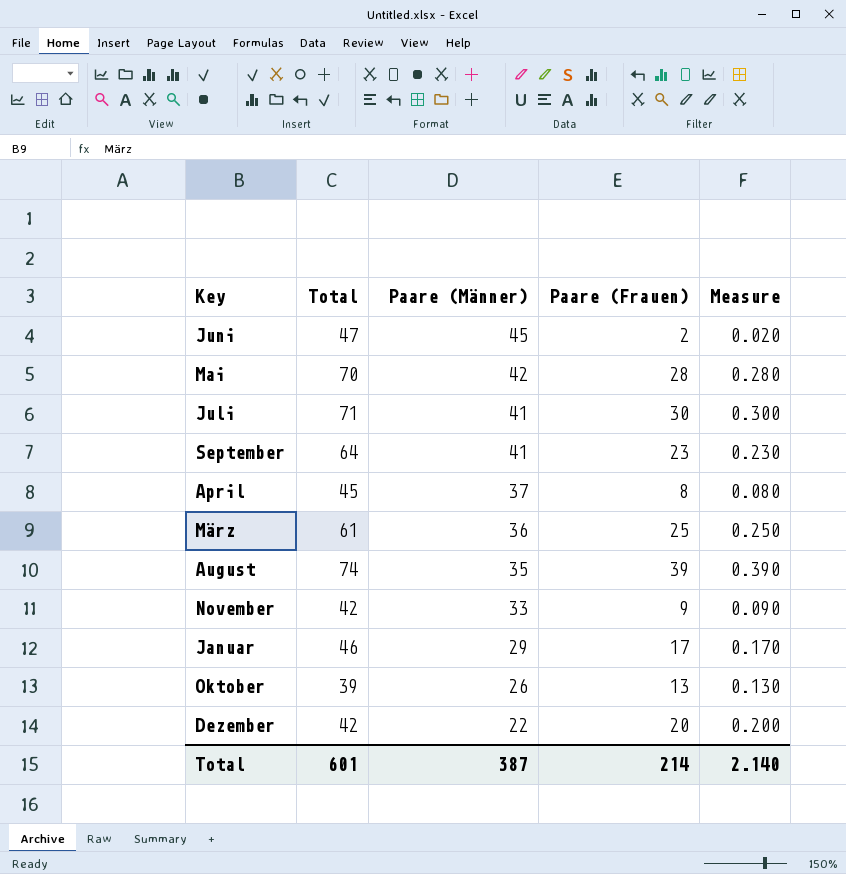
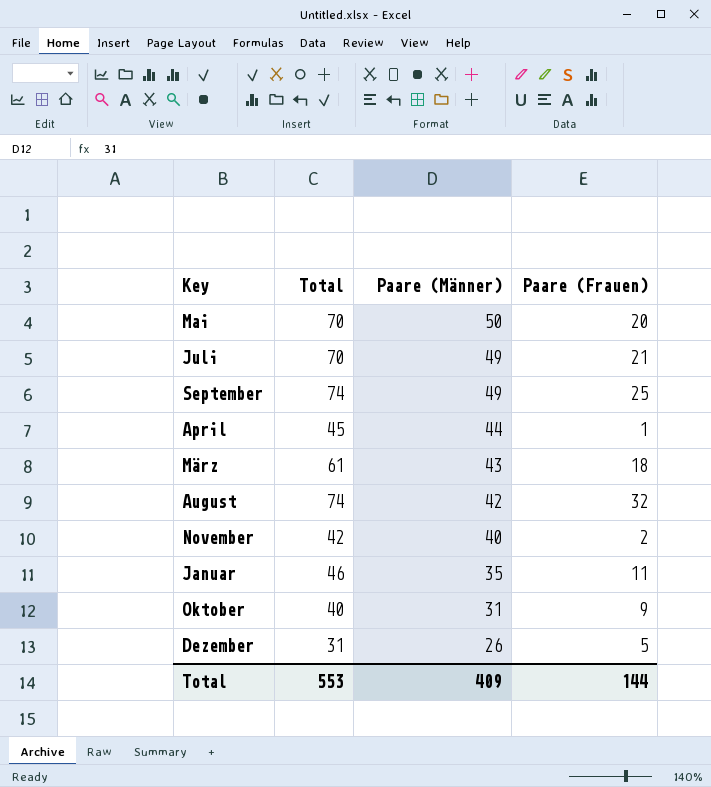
column Measure | formula: [Paare (Frauen)] * 0.01 -> none
row Juni: 47 | 45 | 2 | 0.020 -> none
Mai | Paare (Männer): 42 -> 50
Mai | Paare (Frauen): 28 -> 20
Juli | Total: 71 -> 70
Juli | Paare (Männer): 41 -> 49
Juli | Paare (Frauen): 30 -> 21
September | Total: 64 -> 74
September | Paare (Männer): 41 -> 49
September | Paare (Frauen): 23 -> 25
April | Paare (Männer): 37 -> 44
April | Paare (Frauen): 8 -> 1
März | Paare (Männer): 36 -> 43
März | Paare (Frauen): 25 -> 18
August | Paare (Männer): 35 -> 42
August | Paare (Frauen): 39 -> 32
November | Paare (Männer): 33 -> 40
November | Paare (Frauen): 9 -> 2
Januar | Paare (Männer): 29 -> 35
Januar | Paare (Frauen): 17 -> 11
Oktober | Total: 39 -> 40
Oktober | Paare (Männer): 26 -> 31
Oktober | Paare (Frauen): 13 -> 9
Dezember | Total: 42 -> 31
Dezember | Paare (Männer): 22 -> 26
Dezember | Paare (Frauen): 20 -> 5
Total | Total: 601 -> 553
Total | Paare (Männer): 387 -> 409
Total | Paare (Frauen): 214 -> 144

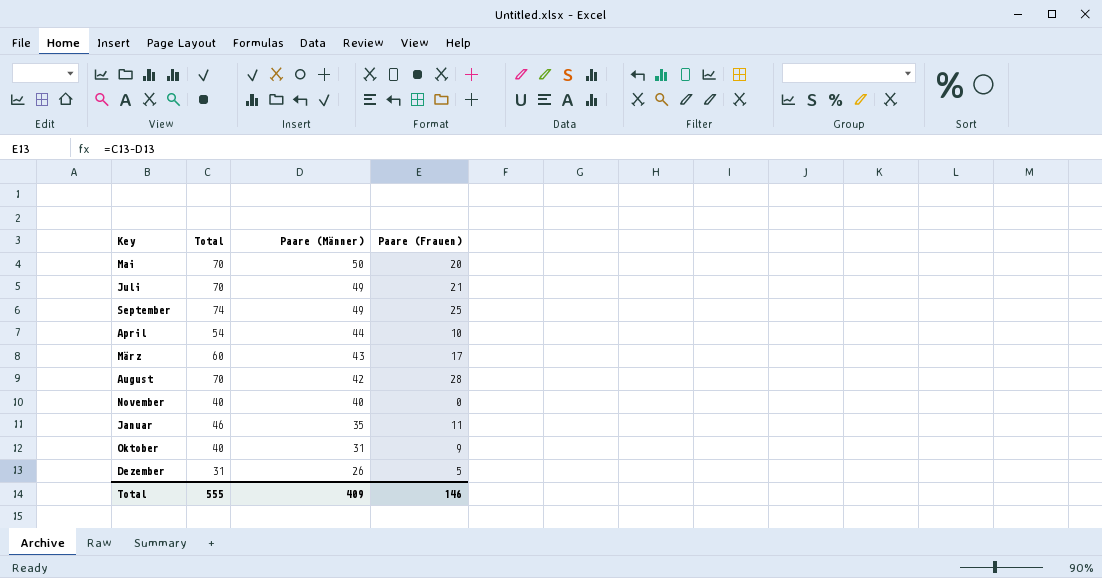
April | Total: 45 -> 54
April | Paare (Frauen): 1 -> 10
März | Total: 61 -> 60
März | Paare (Frauen): 18 -> 17
August | Total: 74 -> 70
August | Paare (Frauen): 32 -> 28
November | Total: 42 -> 40
November | Paare (Frauen): 2 -> 0
Total | Total: 553 -> 555
Total | Paare (Frauen): 144 -> 146

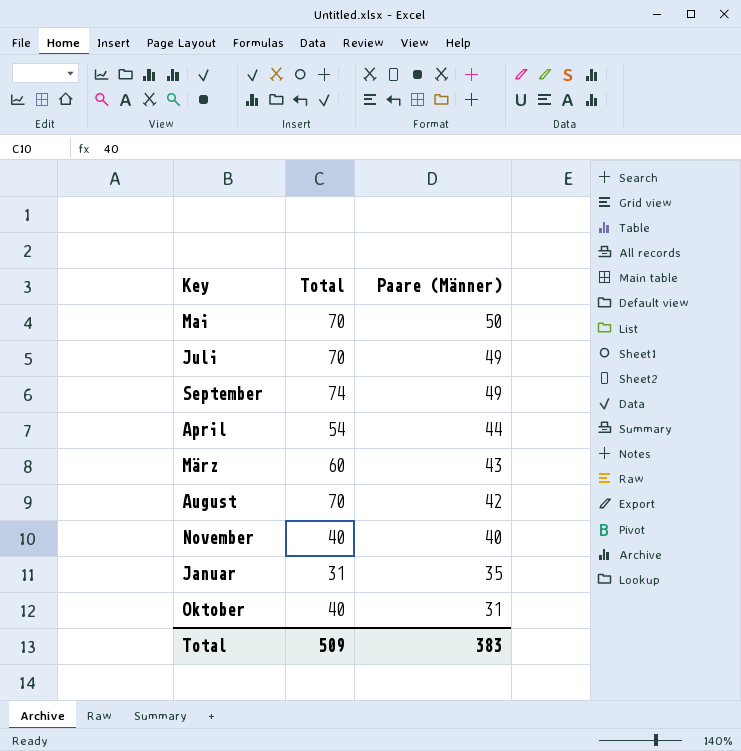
column Paare (Frauen) | formula: [Total] - [Paare (Männer)] -> none
row Dezember: 31 | 26 | 5 -> none
Januar | Total: 46 -> 31
Total | Total: 555 -> 509
Total | Paare (Männer): 409 -> 383

